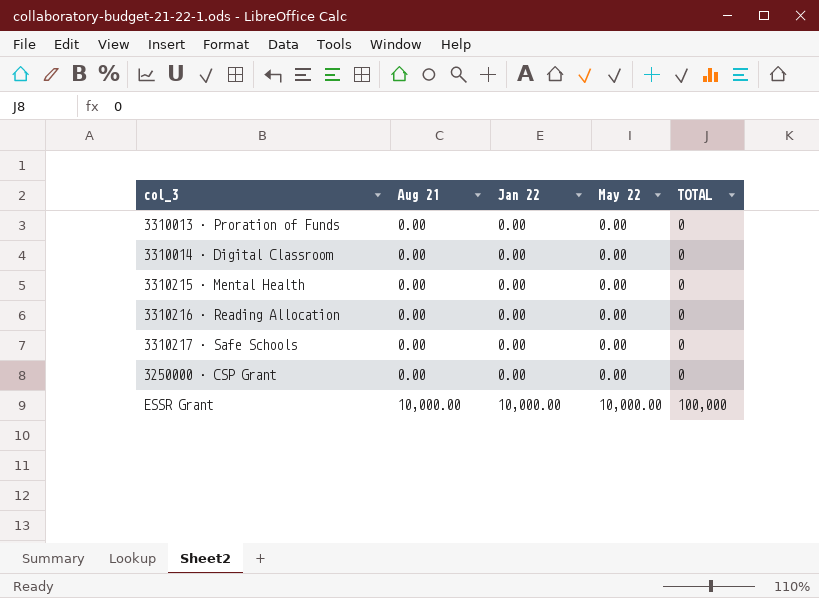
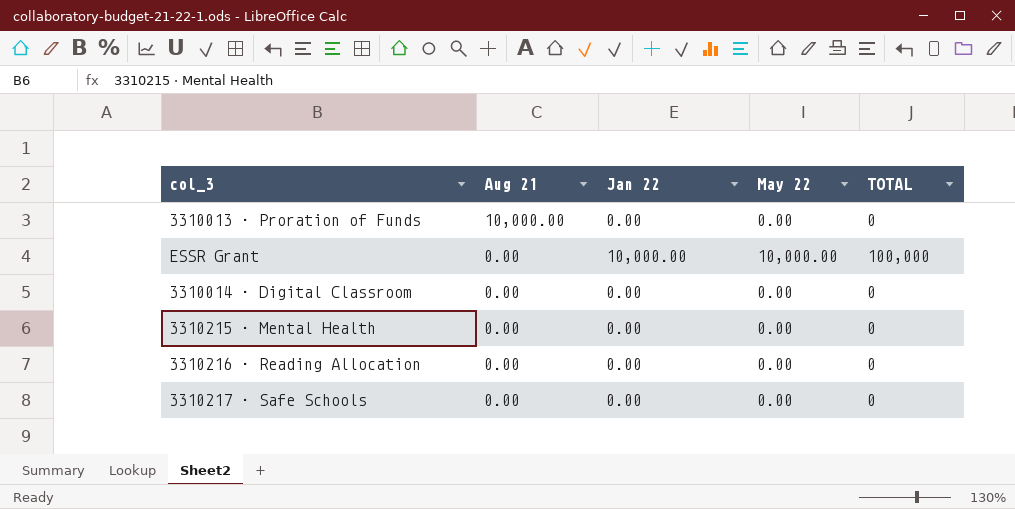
row order: Aug 21 ascending -> Aug 21 descending
row 3250000 · CSP Grant: 0.00 | 0.00 | 0.00 | 0 -> none
3310013 · Proration of Funds | Aug 21: 0.00 -> 10,000.00
ESSR Grant | Aug 21: 10,000.00 -> 0.00

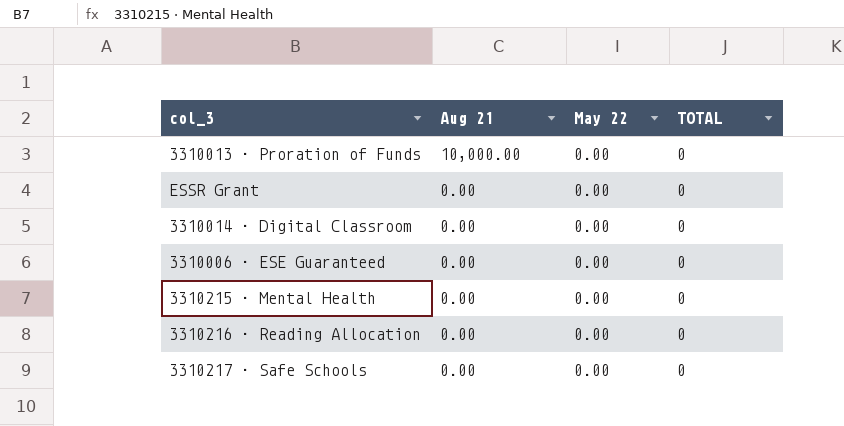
column Jan 22 | position: 3 -> none
ESSR Grant | May 22: 10,000.00 -> 0.00
ESSR Grant | TOTAL: 100,000 -> 0
row 3310006 · ESE Guaranteed: none -> 0.00 | 0.00 | 0

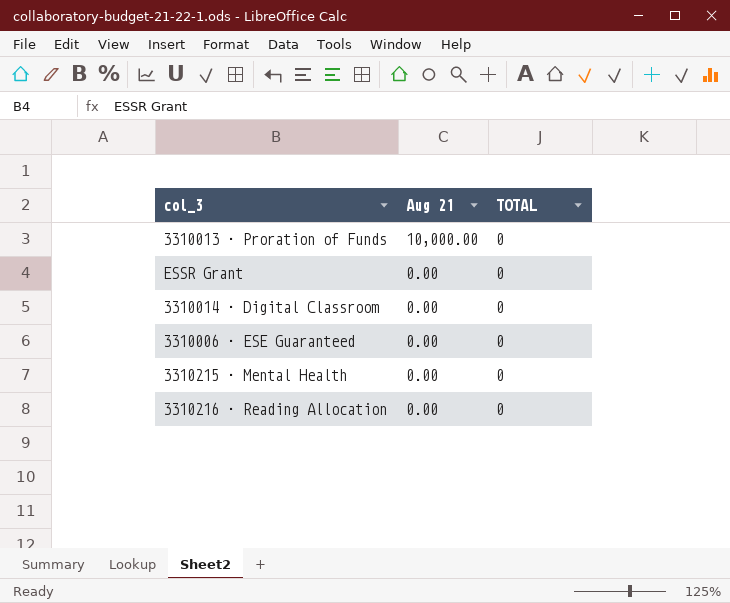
column May 22 | position: 3 -> none
row 3310217 · Safe Schools: 0.00 | 0.00 | 0 -> none

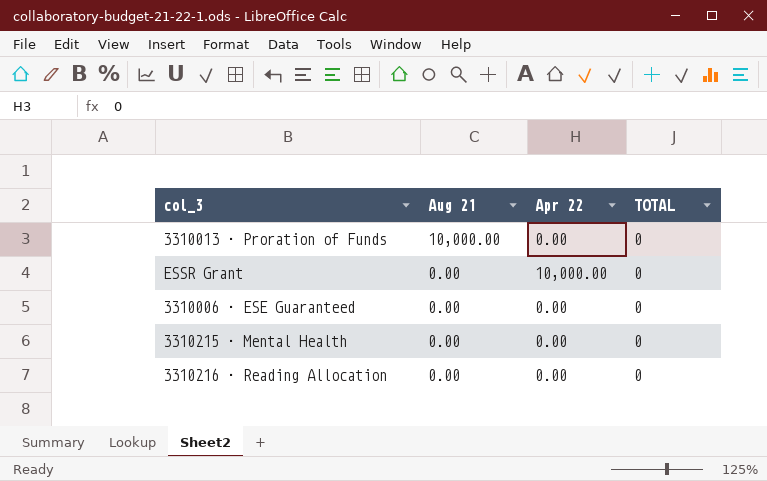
column Apr 22 | position: none -> 3
row 3310014 · Digital Classroom: 0.00 | 0 -> none

